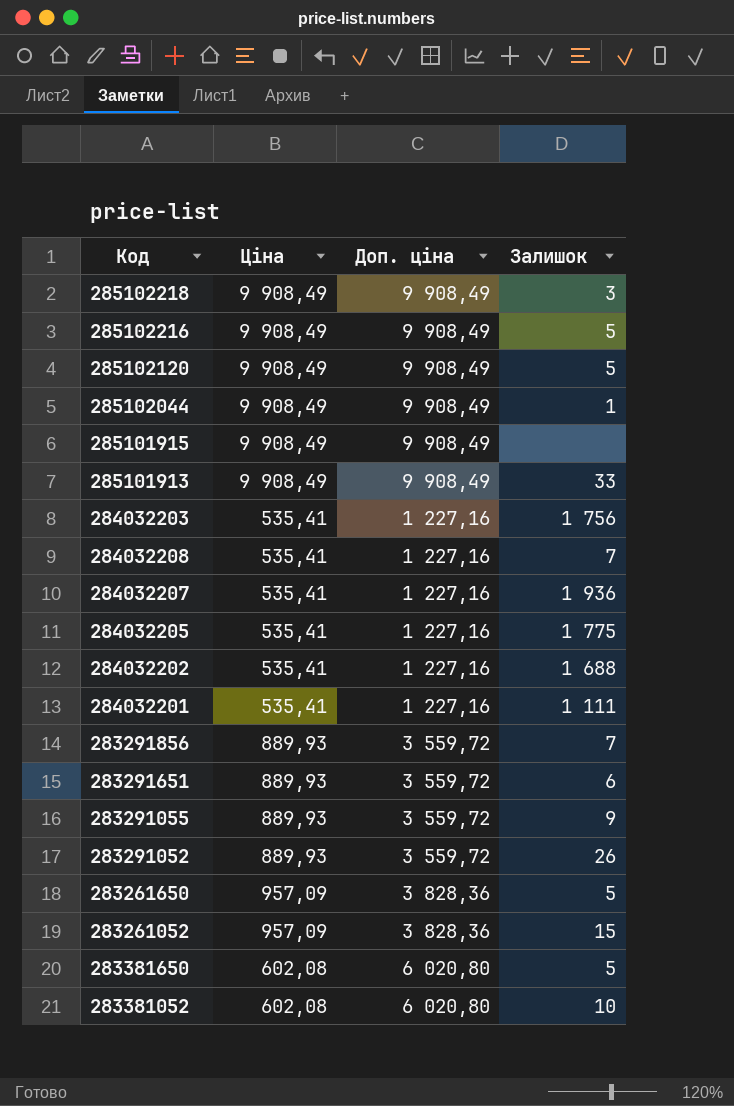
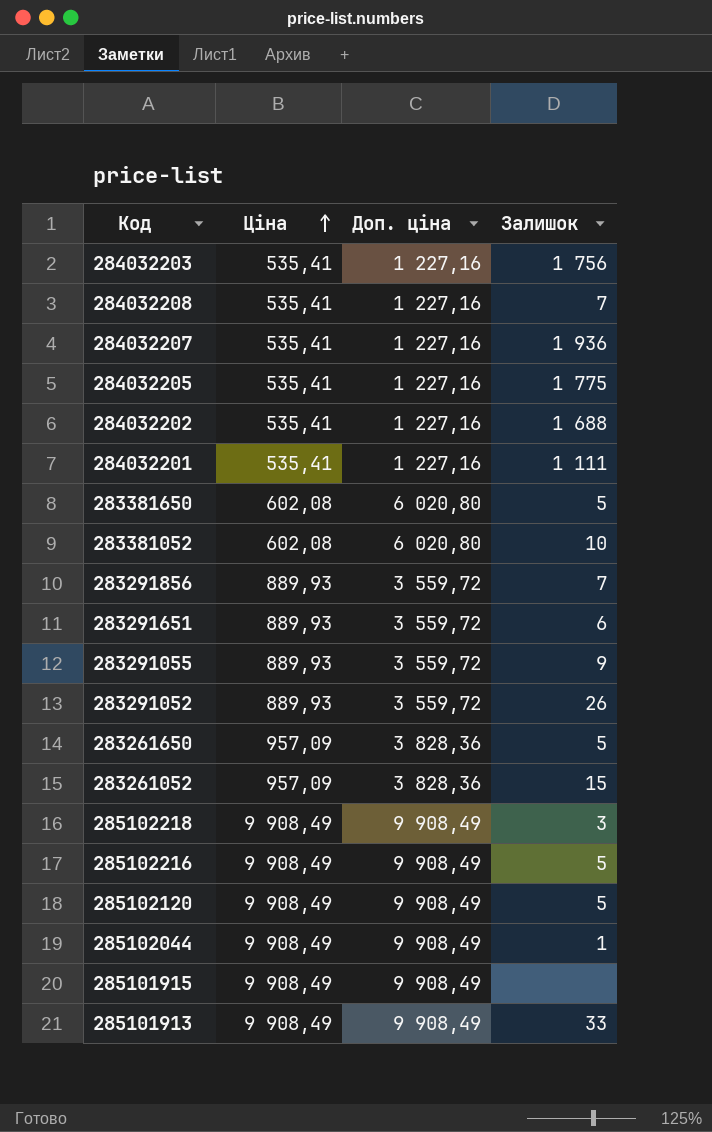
row order: none -> Ціна ascending

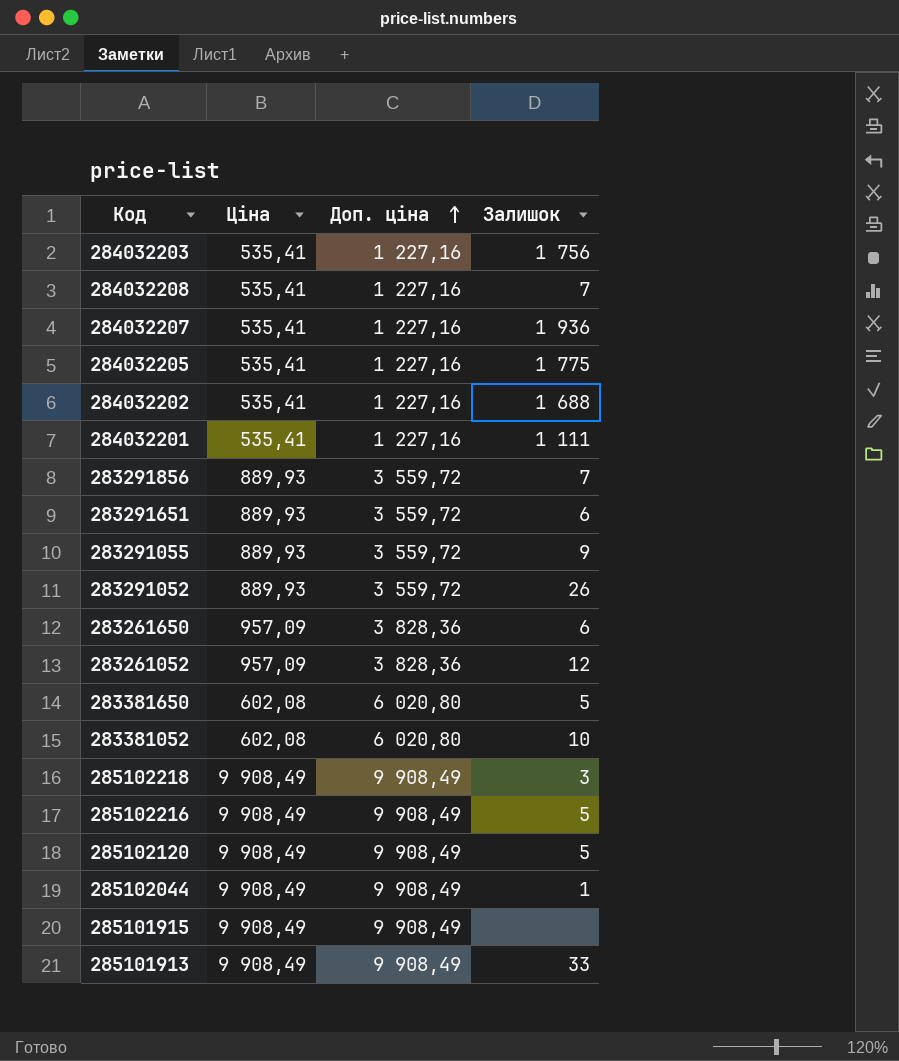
row order: Ціна ascending -> Доп. ціна ascending
283261650 | Залишок: 5 -> 6
283261052 | Залишок: 15 -> 12

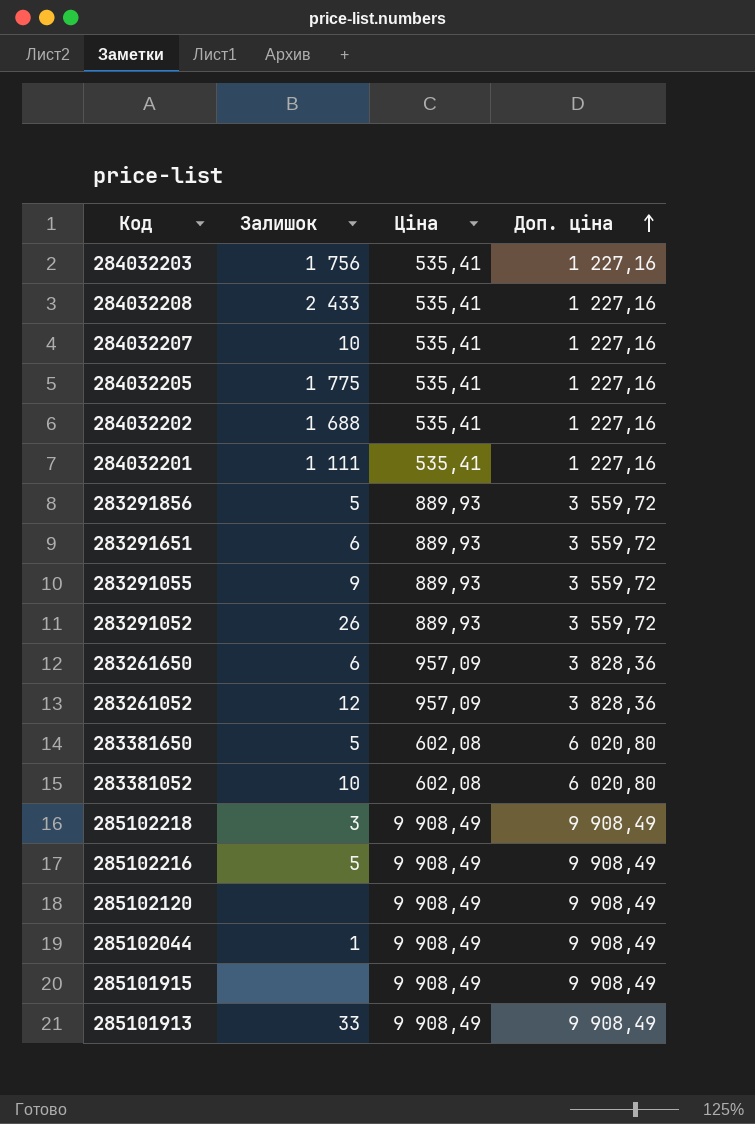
column Залишок | position: 4 -> 2
284032208 | Залишок: 7 -> 2 433
284032207 | Залишок: 1 936 -> 10
283291856 | Залишок: 7 -> 5
285102120 | Залишок: 5 -> none

